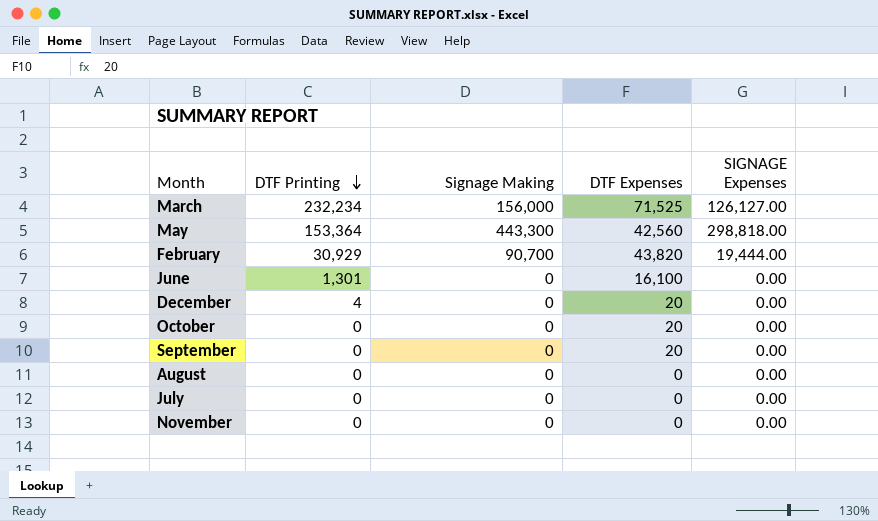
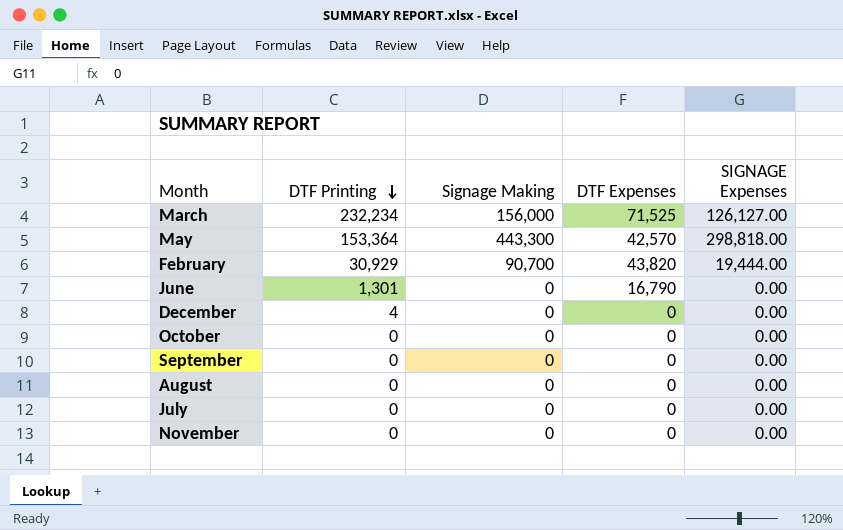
May | DTF Expenses: 42,560 -> 42,570
June | DTF Expenses: 16,100 -> 16,790
December | DTF Expenses: 20 -> 0
October | DTF Expenses: 20 -> 0
September | DTF Expenses: 20 -> 0

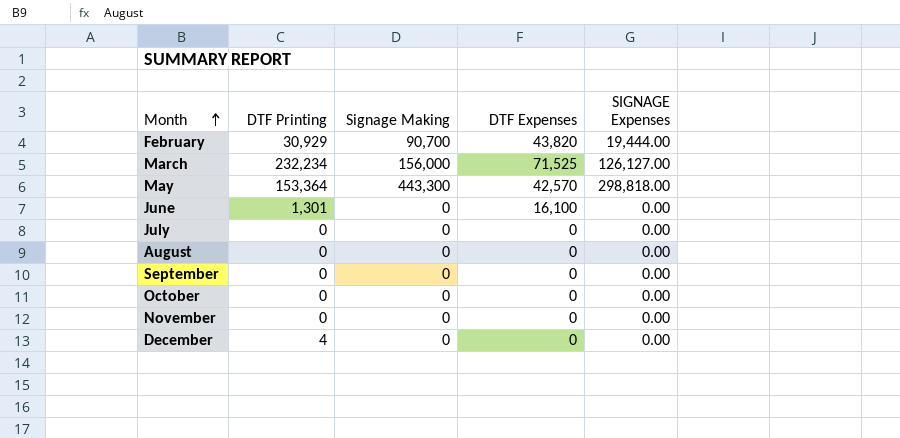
row order: DTF Printing descending -> Month ascending
June | DTF Expenses: 16,790 -> 16,100

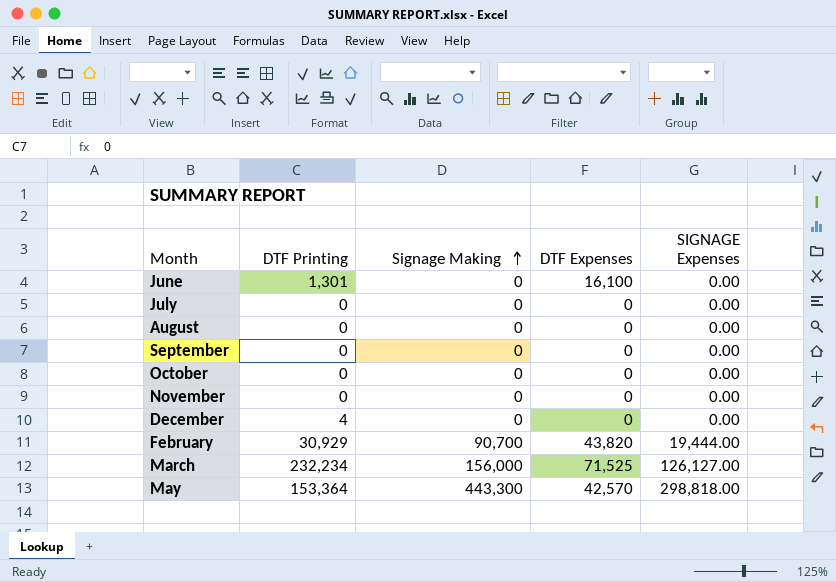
row order: Month ascending -> Signage Making ascending

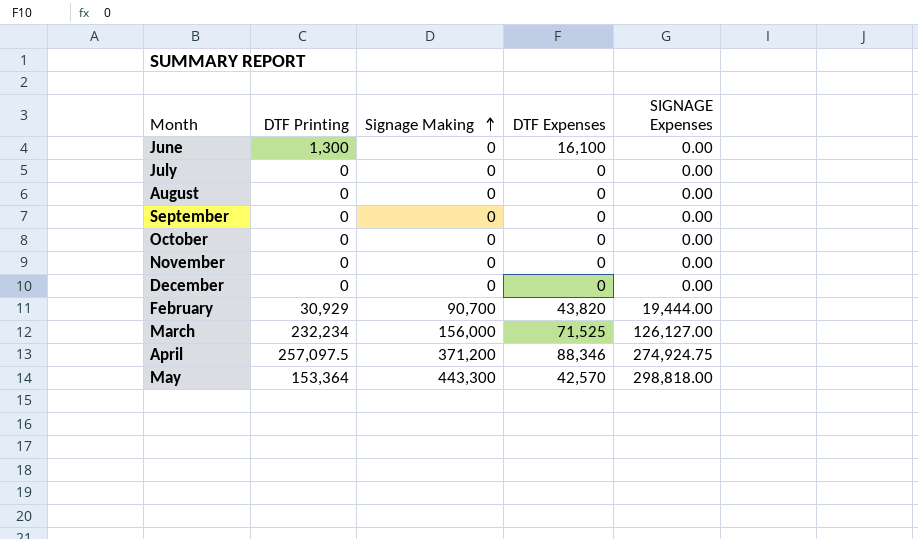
June | DTF Printing: 1,301 -> 1,300
December | DTF Printing: 4 -> 0
row April: none -> 257,097.5 | 371,200 | 88,346 | 274,924.75

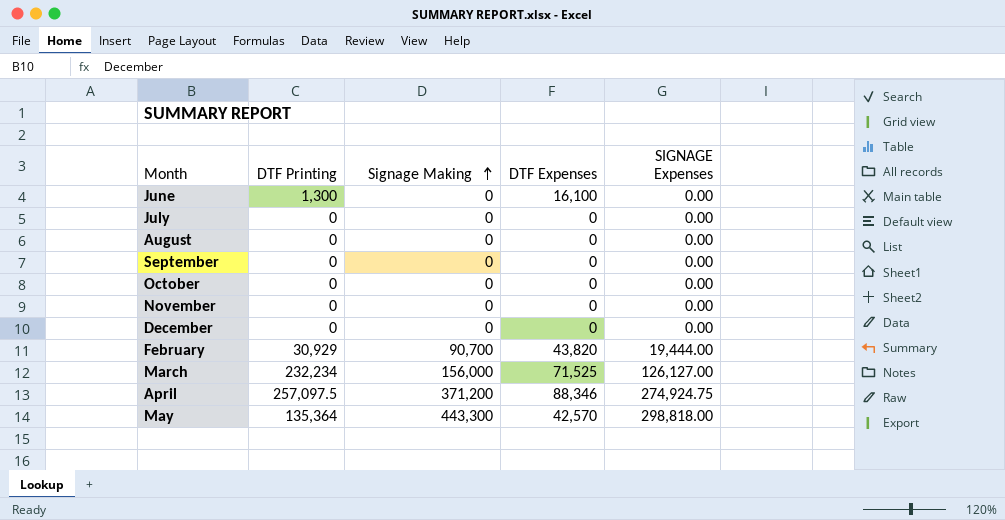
May | DTF Printing: 153,364 -> 135,364

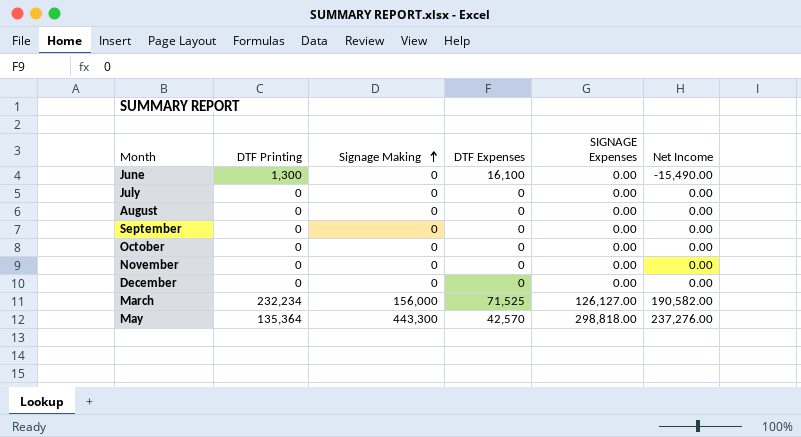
column Net Income | position: none -> 6
row February: 30,929 | 90,700 | 43,820 | 19,444.00 -> none
row April: 257,097.5 | 371,200 | 88,346 | 274,924.75 -> none

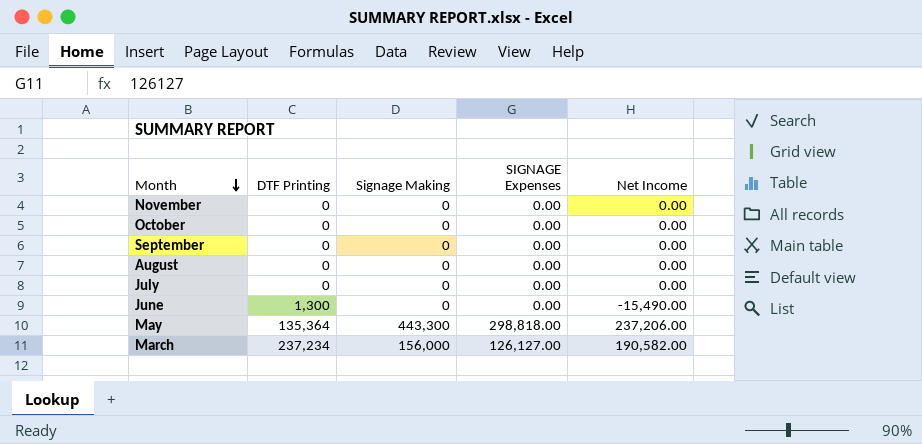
row order: Signage Making ascending -> Month descending
column DTF Expenses | position: 4 -> none
row December: 0 | 0 | 0 | 0.00 | 0.00 -> none
May | Net Income: 237,276.00 -> 237,206.00
March | DTF Printing: 232,234 -> 237,234

